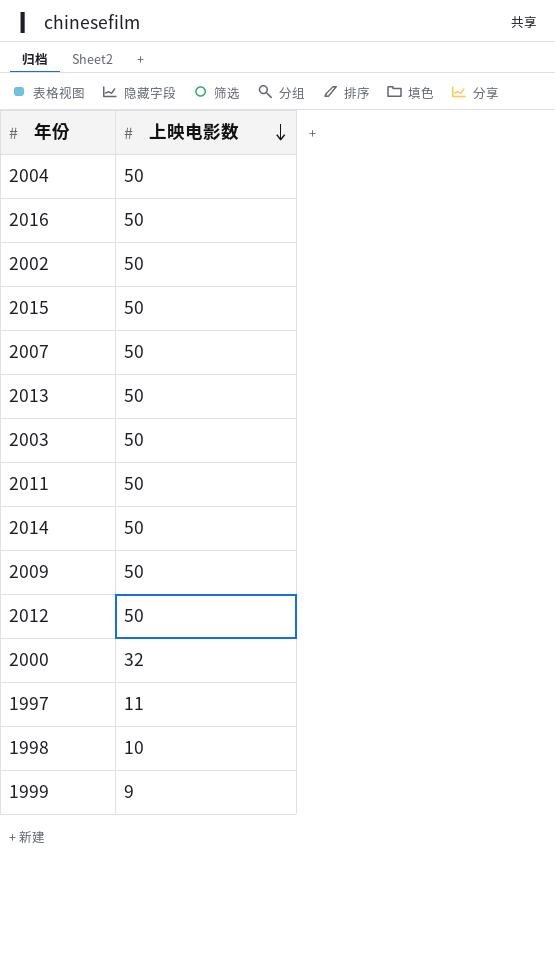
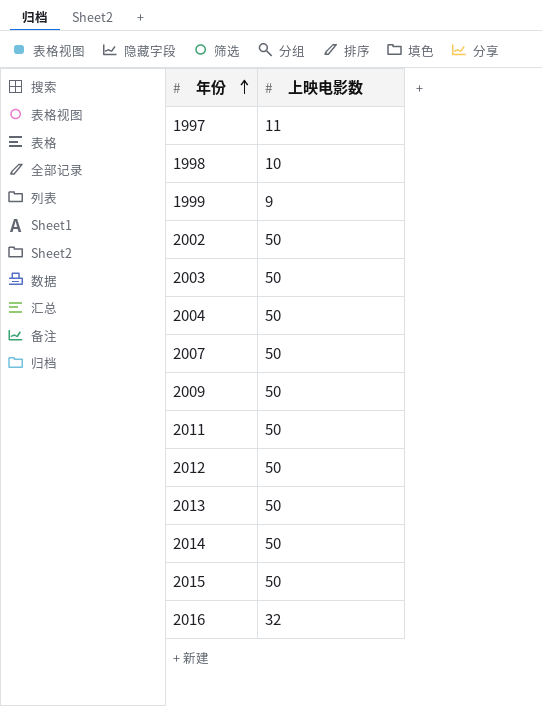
row order: 上映电影数 descending -> 年份 ascending
row 2000: 32 -> none
2016 | 上映电影数: 50 -> 32

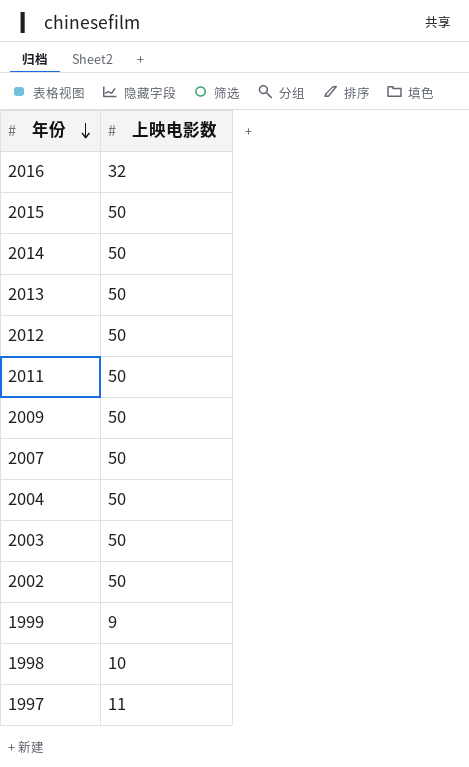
row order: 年份 ascending -> 年份 descending

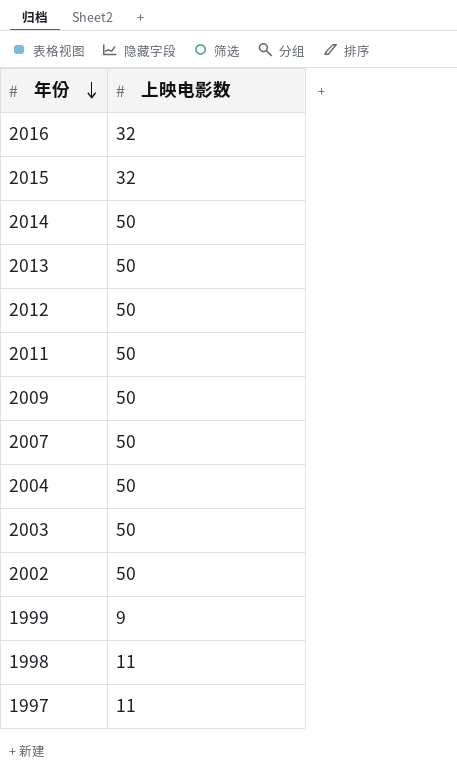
2015 | 上映电影数: 50 -> 32
1998 | 上映电影数: 10 -> 11

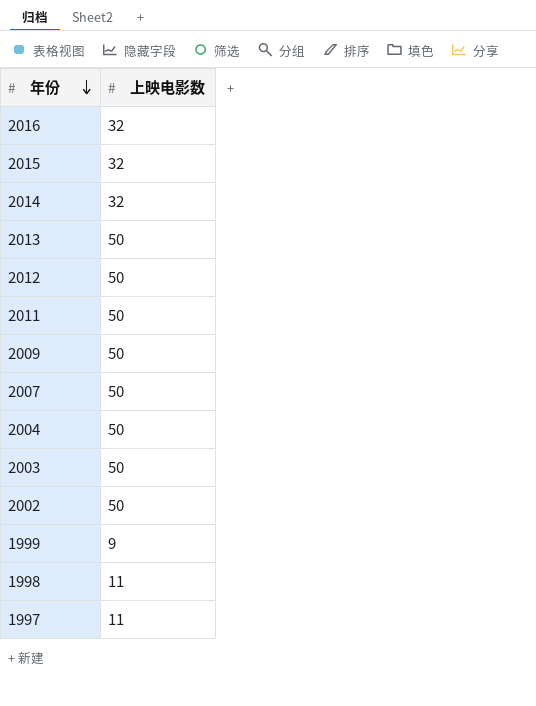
2014 | 上映电影数: 50 -> 32

